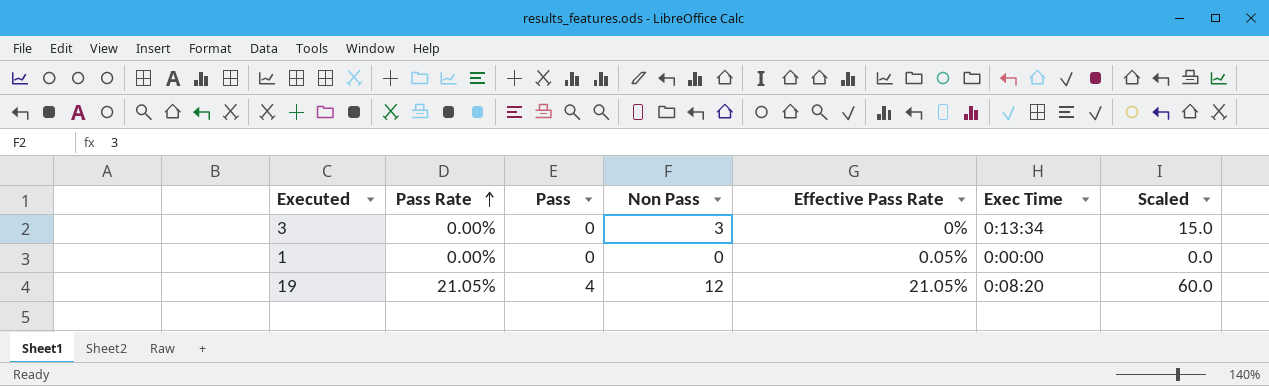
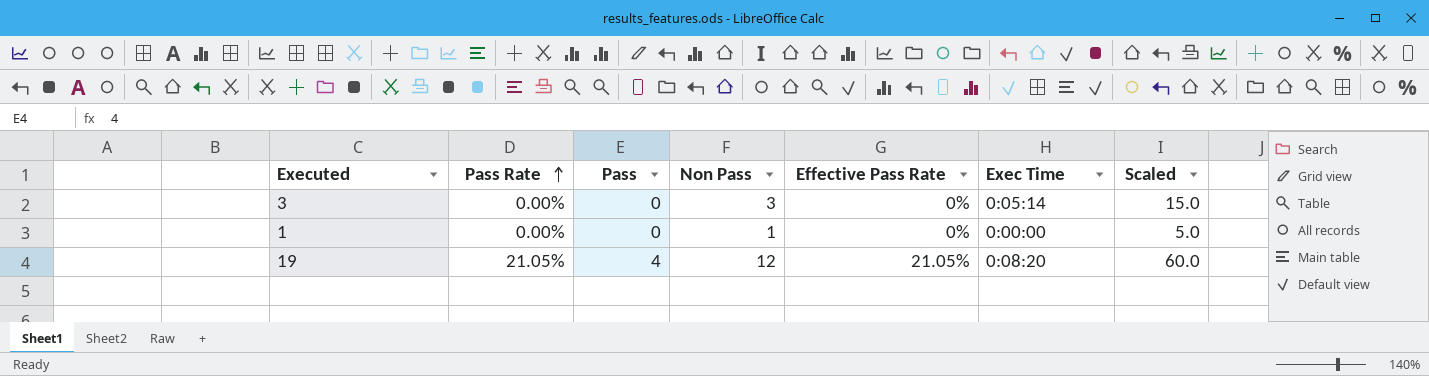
3 | Exec Time: 0:13:34 -> 0:05:14
1 | Non Pass: 0 -> 1
1 | Effective Pass Rate: 0.05% -> 0%
1 | Scaled: 0.0 -> 5.0

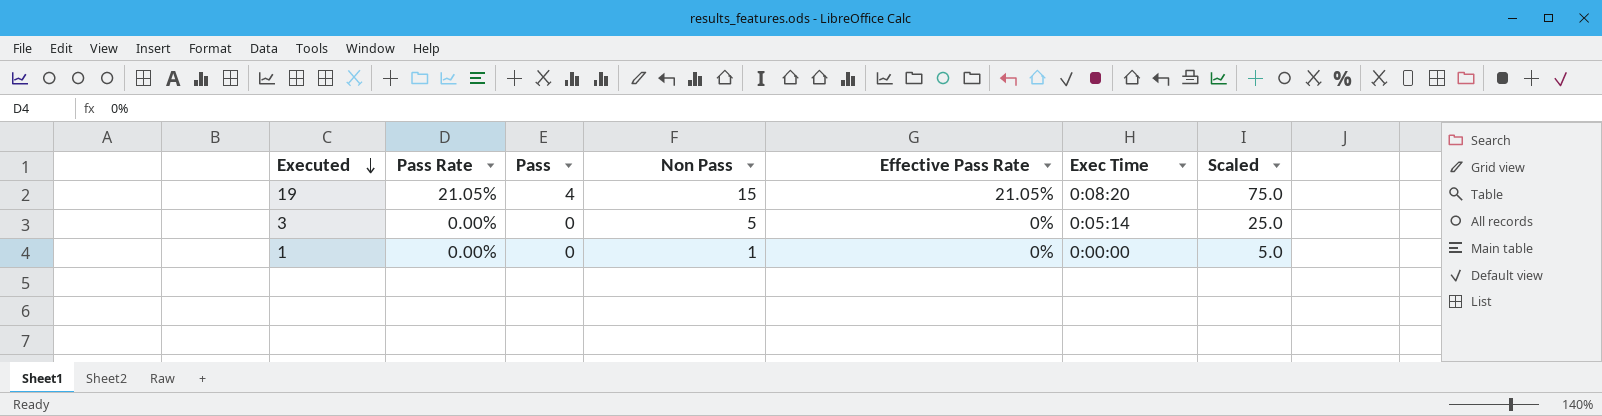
row order: Pass Rate ascending -> Executed descending
19 | Non Pass: 12 -> 15
19 | Scaled: 60.0 -> 75.0
3 | Non Pass: 3 -> 5
3 | Scaled: 15.0 -> 25.0

